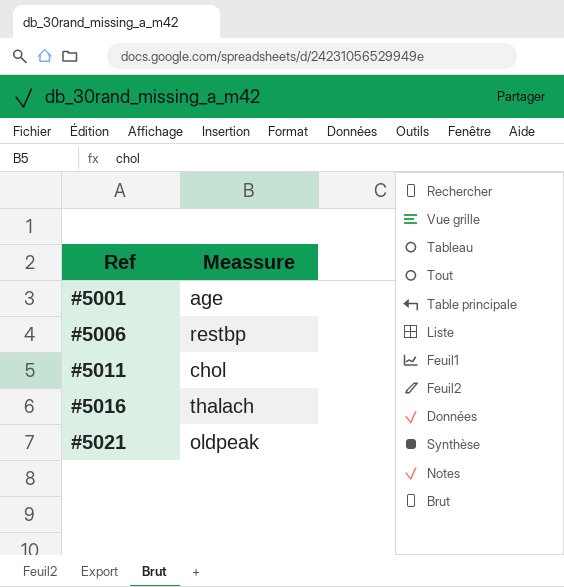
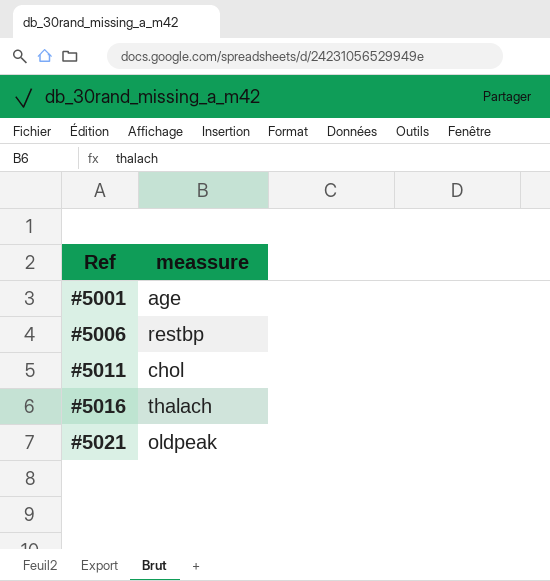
column name: Meassure -> meassure

